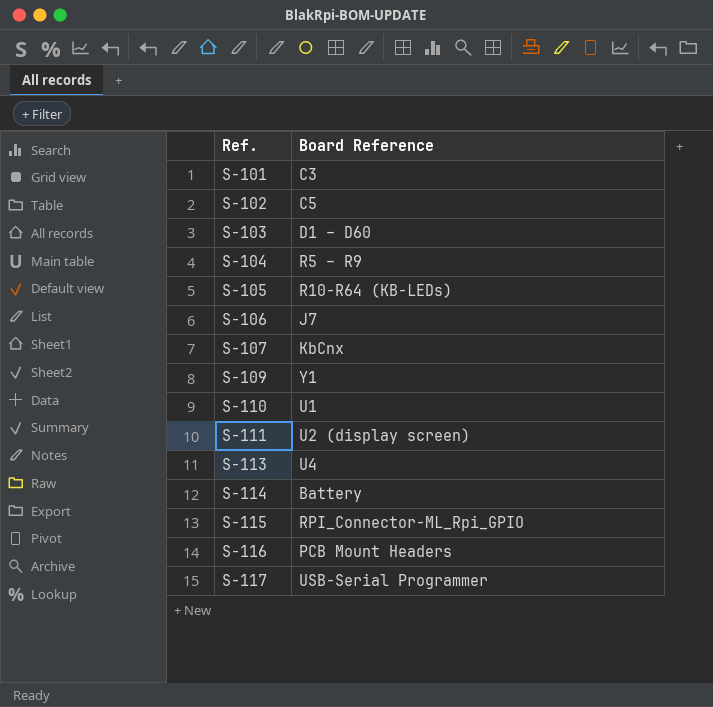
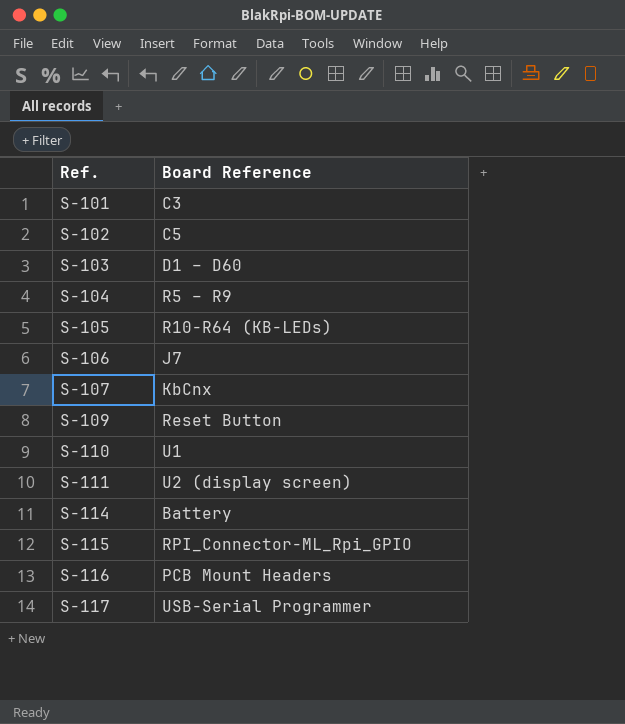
row S-113: U4 -> none
S-109 | Board Reference: Y1 -> Reset Button

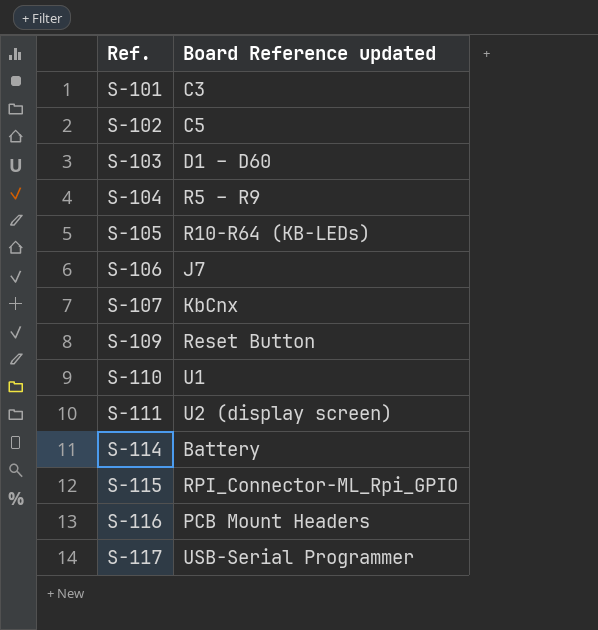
column name: Board Reference -> Board Reference updated

